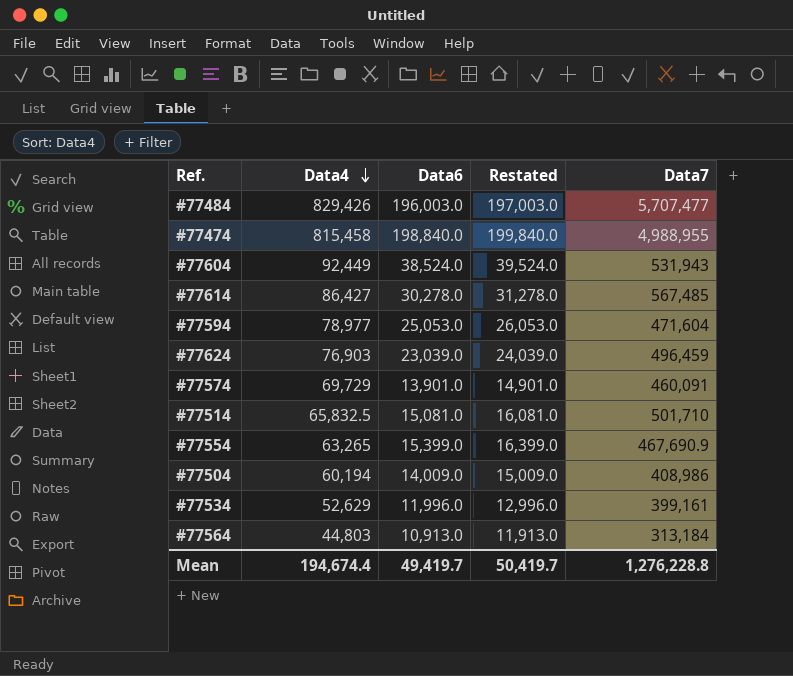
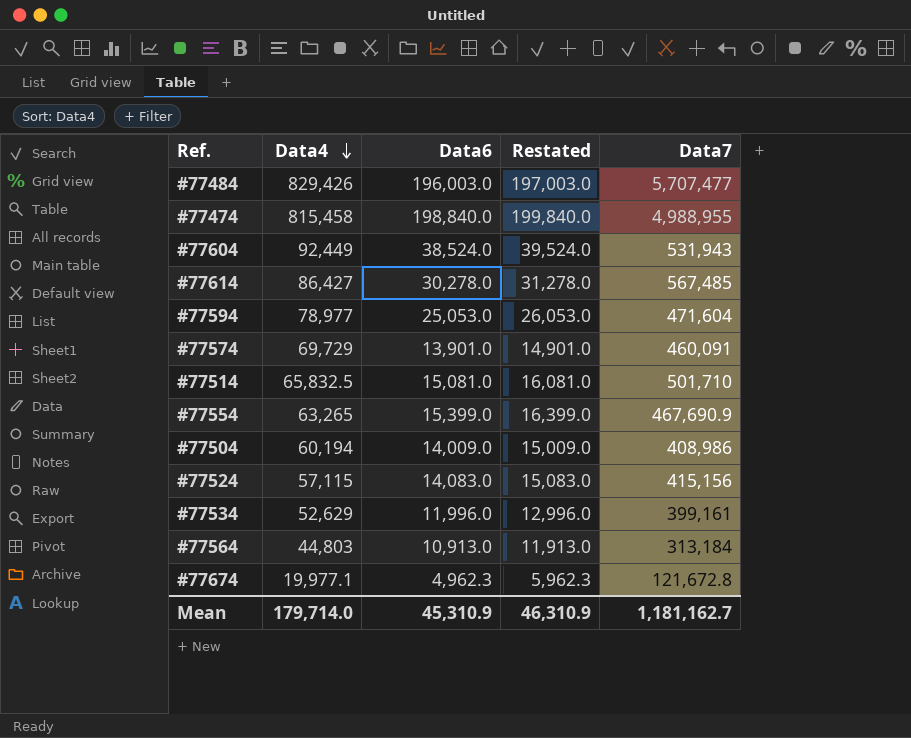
row #77624: 76,903 | 23,039.0 | 24,039.0 | 496,459 -> none
row #77524: none -> 57,115 | 14,083.0 | 15,083.0 | 415,156
row #77674: none -> 19,977.1 | 4,962.3 | 5,962.3 | 121,672.8
Mean | Data4: 194,674.4 -> 179,714.0
Mean | Data6: 49,419.7 -> 45,310.9
Mean | Restated: 50,419.7 -> 46,310.9
Mean | Data7: 1,276,228.8 -> 1,181,162.7

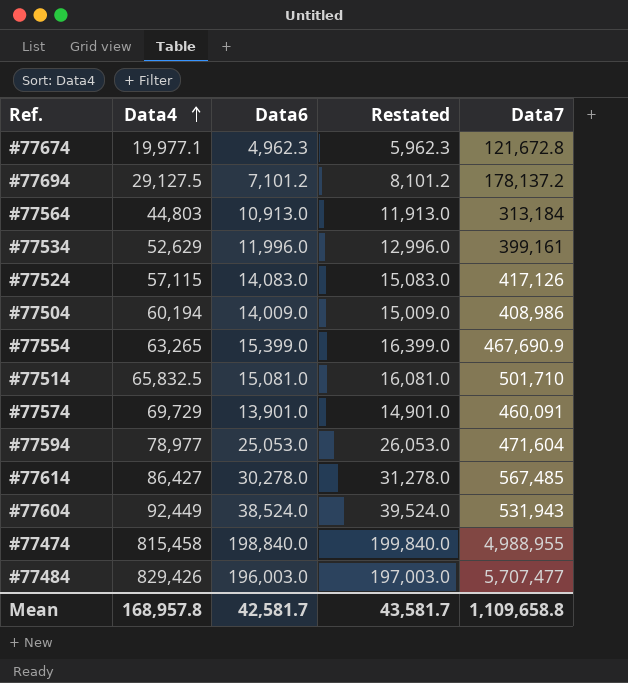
row order: Data4 descending -> Data4 ascending
row #77694: none -> 29,127.5 | 7,101.2 | 8,101.2 | 178,137.2
#77524 | Data7: 415,156 -> 417,126
Mean | Data4: 179,714.0 -> 168,957.8
Mean | Data6: 45,310.9 -> 42,581.7
Mean | Restated: 46,310.9 -> 43,581.7
Mean | Data7: 1,181,162.7 -> 1,109,658.8

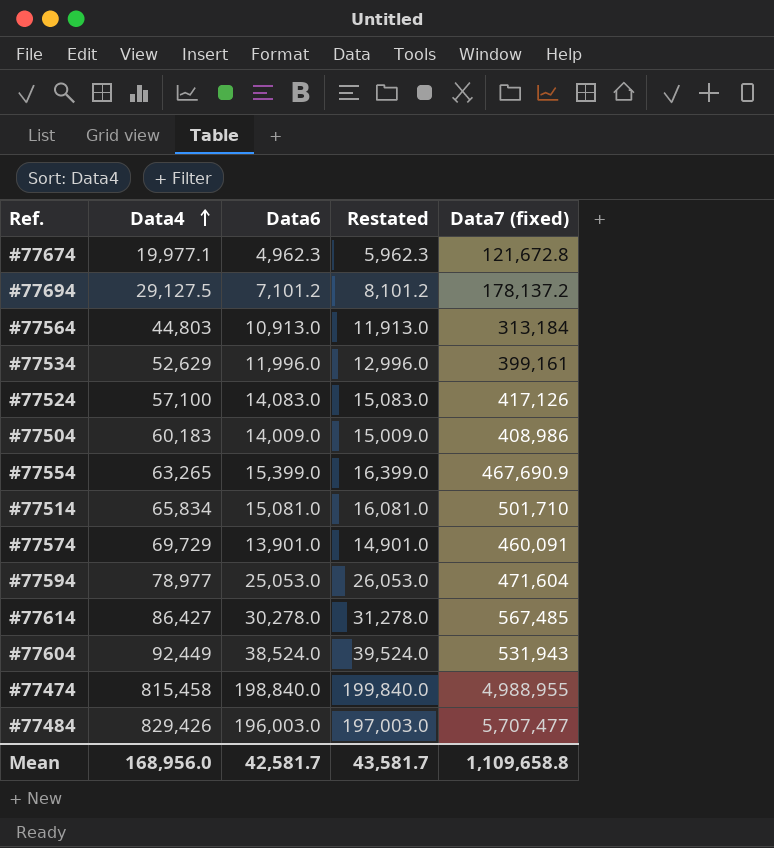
column name: Data7 -> Data7 (fixed)
#77524 | Data4: 57,115 -> 57,100
#77504 | Data4: 60,194 -> 60,183
#77514 | Data4: 65,832.5 -> 65,834
Mean | Data4: 168,957.8 -> 168,956.0

